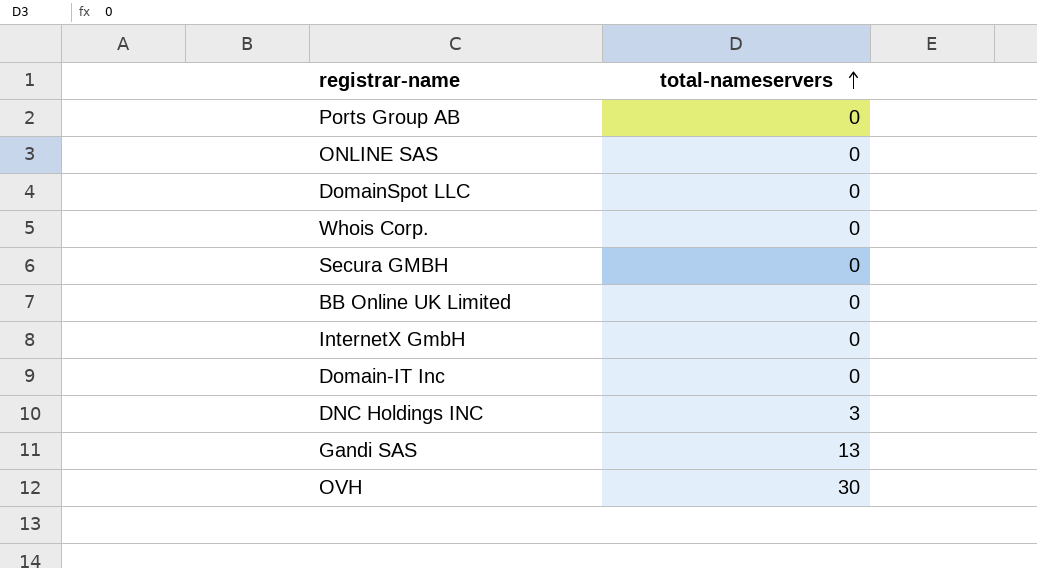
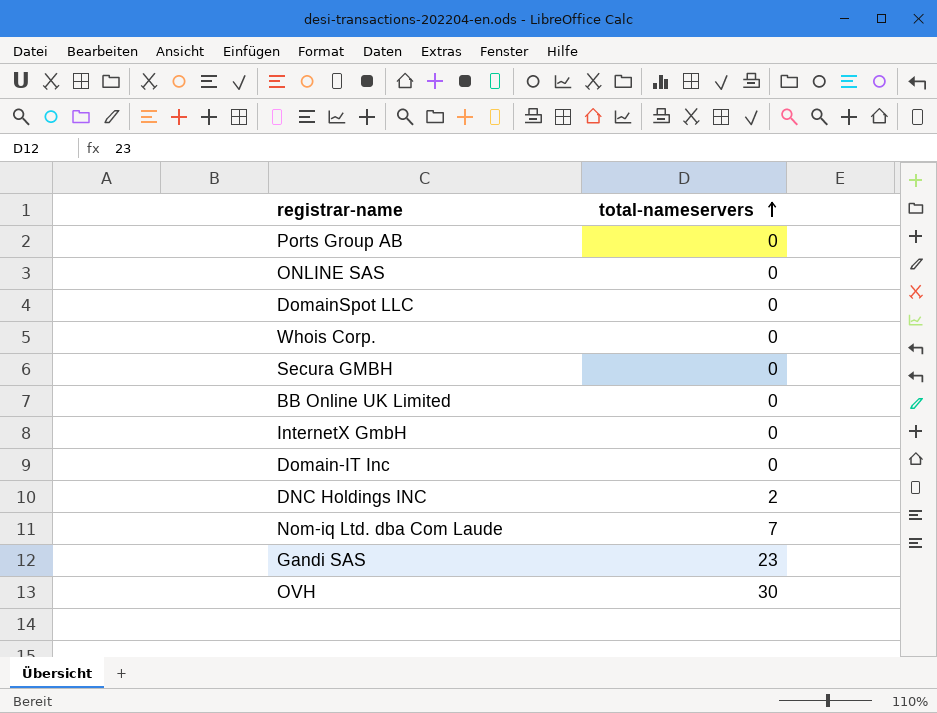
DNC Holdings INC | total-nameservers: 3 -> 2
row Nom-iq Ltd. dba Com Laude: none -> 7
Gandi SAS | total-nameservers: 13 -> 23

